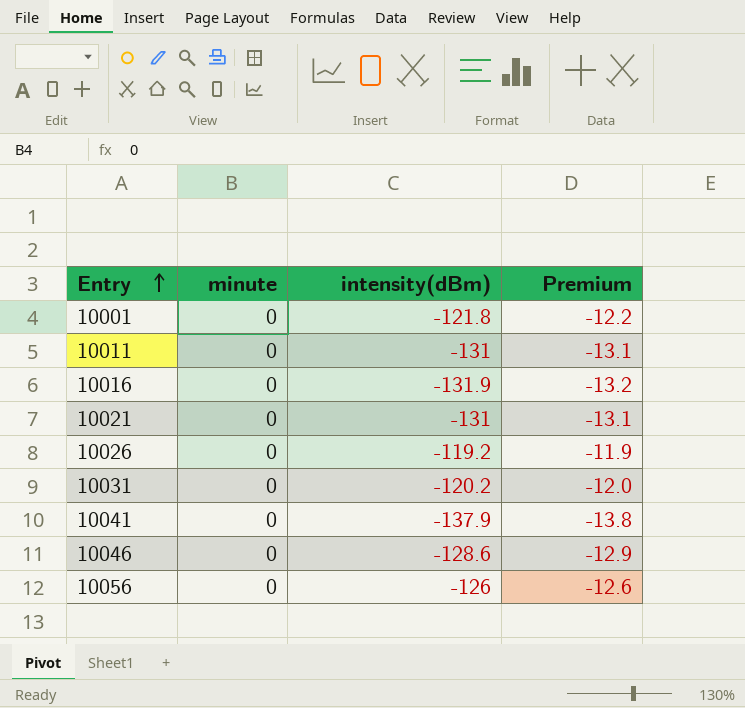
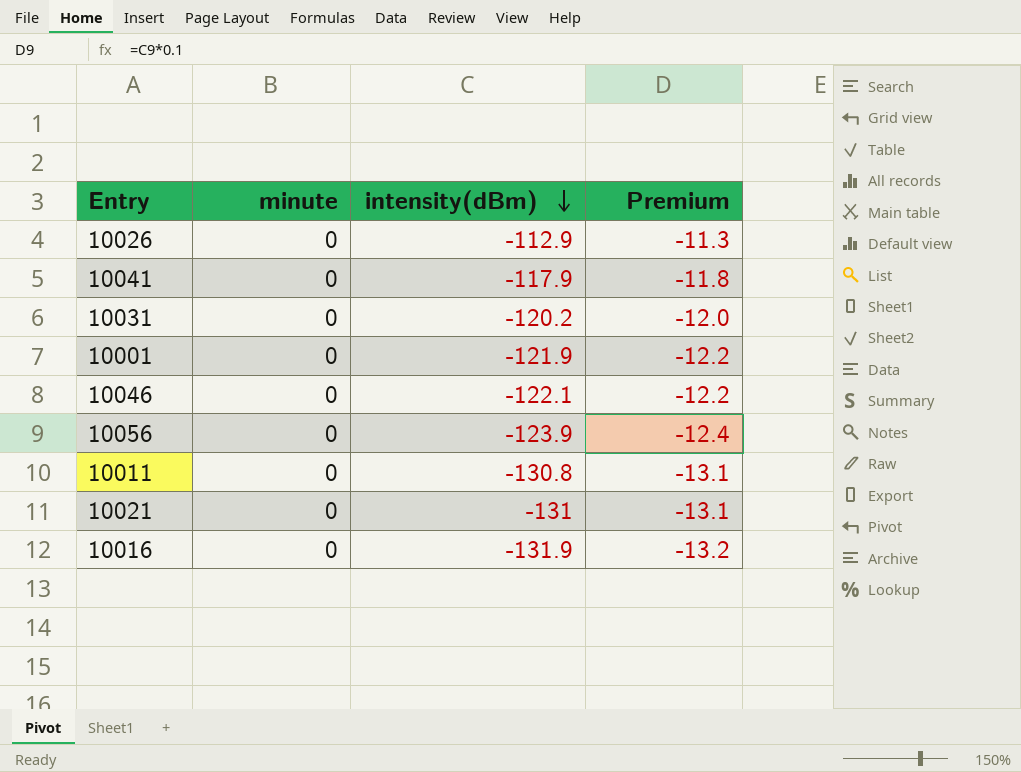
row order: Entry ascending -> intensity(dBm) descending
10026 | intensity(dBm): -119.2 -> -112.9
10026 | Premium: -11.9 -> -11.3
10041 | intensity(dBm): -137.9 -> -117.9
10041 | Premium: -13.8 -> -11.8
10001 | intensity(dBm): -121.8 -> -121.9
10046 | intensity(dBm): -128.6 -> -122.1
10046 | Premium: -12.9 -> -12.2
10056 | intensity(dBm): -126 -> -123.9
10056 | Premium: -12.6 -> -12.4
10011 | intensity(dBm): -131 -> -130.8

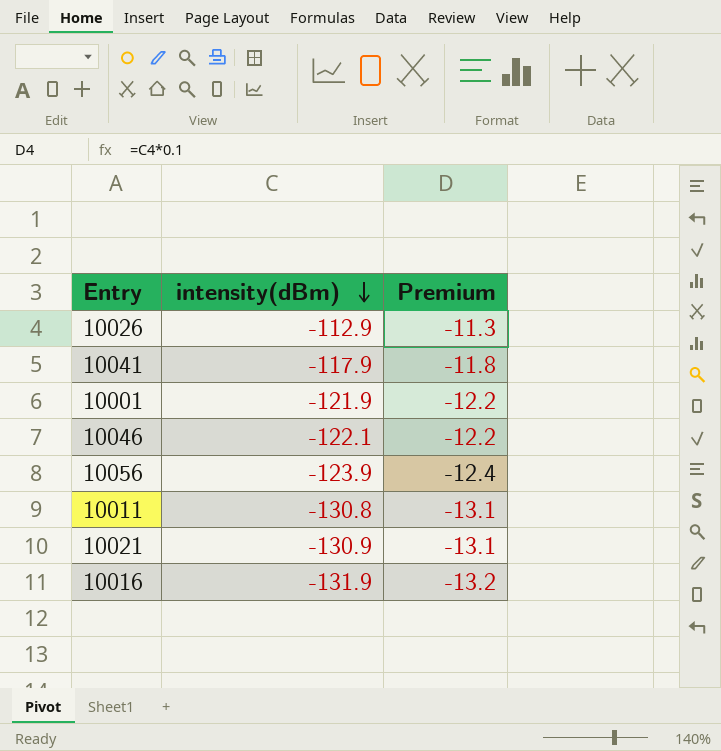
column minute | position: 2 -> none
row 10031: 0 | -120.2 | -12.0 -> none
10021 | intensity(dBm): -131 -> -130.9

